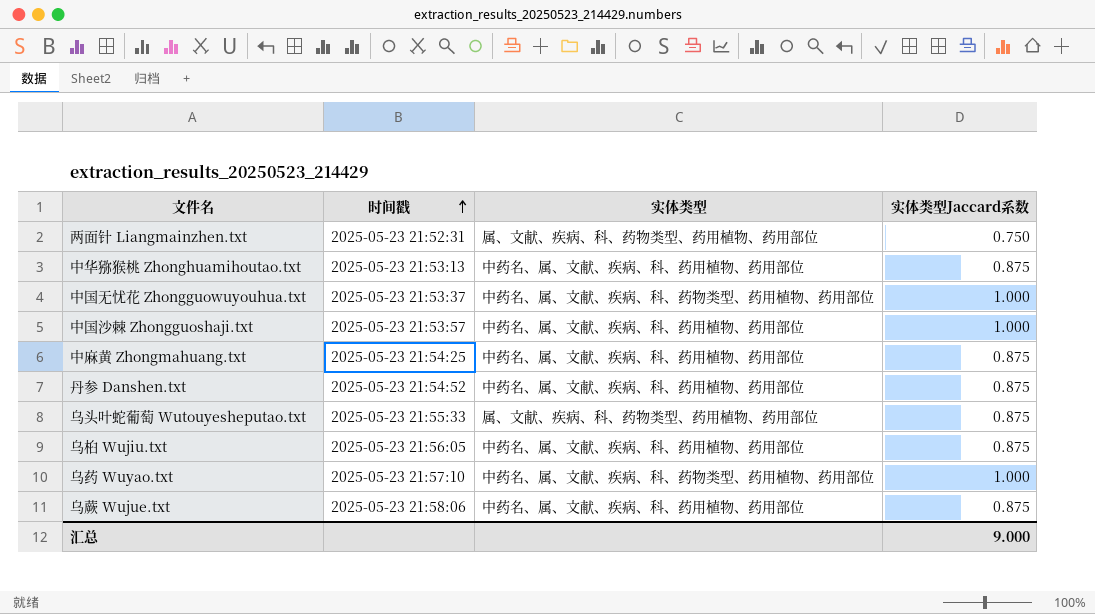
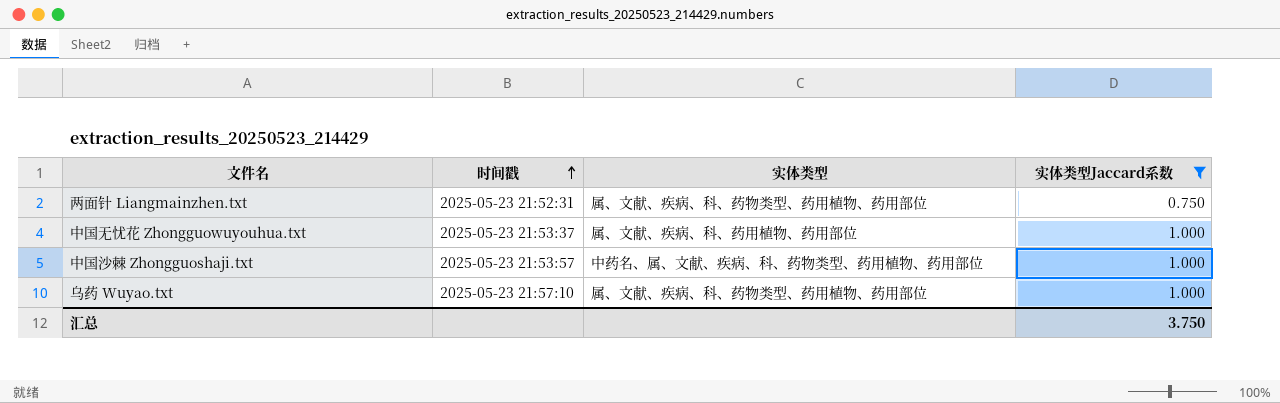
filter: none -> 实体类型Jaccard系数 != 0.875
中国无忧花 Zhongguowuyouhua.txt | 实体类型: 中药名、属、文献、疾病、科、药物类型、药用植物、药用部位 -> 属、文献、疾病、科、药用植物、药用部位
中国沙棘 Zhongguoshaji.txt | 实体类型: 中药名、属、文献、疾病、科、药用植物、药用部位 -> 中药名、属、文献、疾病、科、药物类型、药用植物、药用部位
乌药 Wuyao.txt | 实体类型: 中药名、属、文献、疾病、科、药物类型、药用植物、药用部位 -> 属、文献、疾病、科、药物类型、药用植物、药用部位
汇总 | 实体类型Jaccard系数: 9.000 -> 3.750

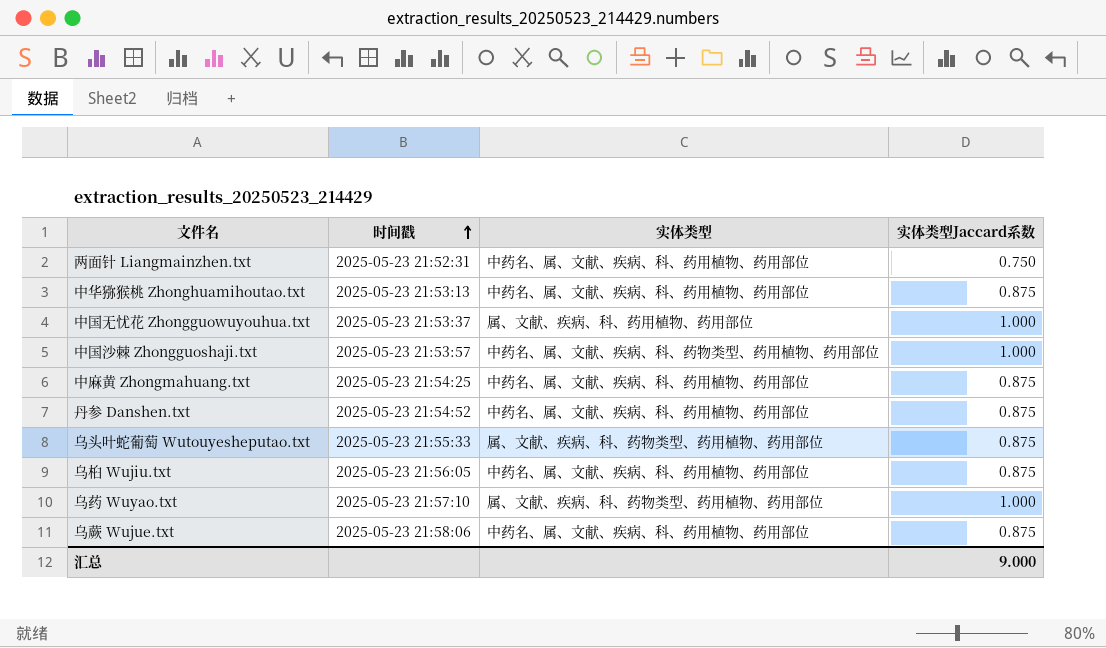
filter: 实体类型Jaccard系数 != 0.875 -> none
两面针 Liangmainzhen.txt | 实体类型: 属、文献、疾病、科、药物类型、药用植物、药用部位 -> 中药名、属、文献、疾病、科、药用植物、药用部位
汇总 | 实体类型Jaccard系数: 3.750 -> 9.000

